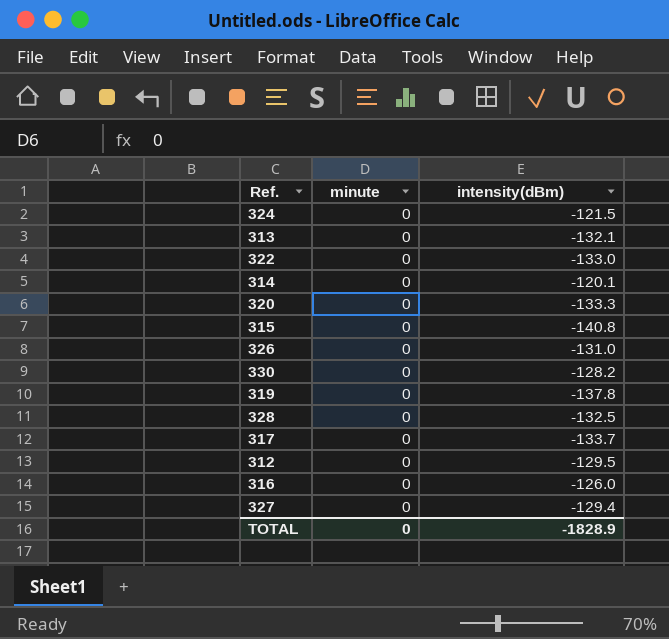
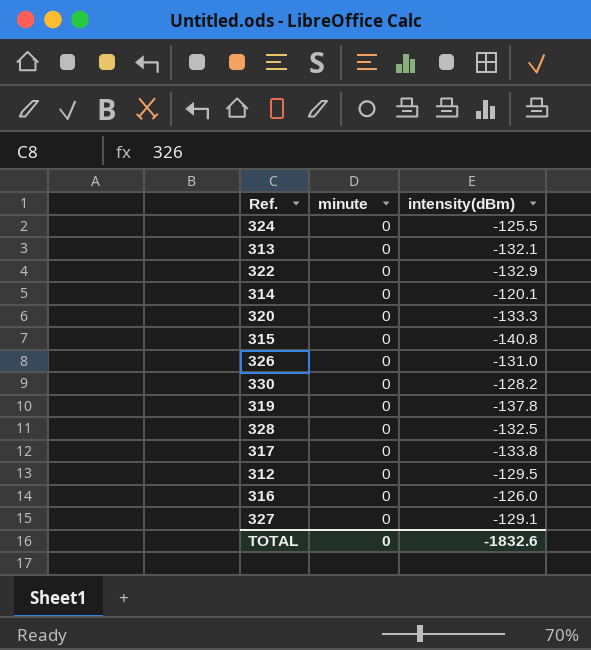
324 | intensity(dBm): -121.5 -> -125.5
322 | intensity(dBm): -133.0 -> -132.9
317 | intensity(dBm): -133.7 -> -133.8
327 | intensity(dBm): -129.4 -> -129.1
TOTAL | intensity(dBm): -1828.9 -> -1832.6

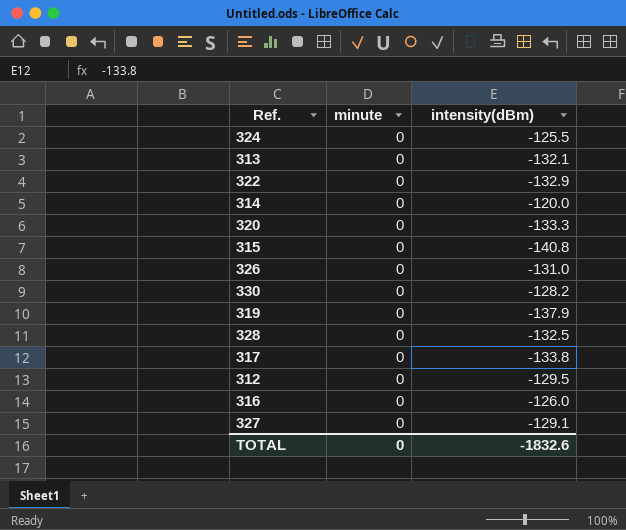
314 | intensity(dBm): -120.1 -> -120.0
319 | intensity(dBm): -137.8 -> -137.9

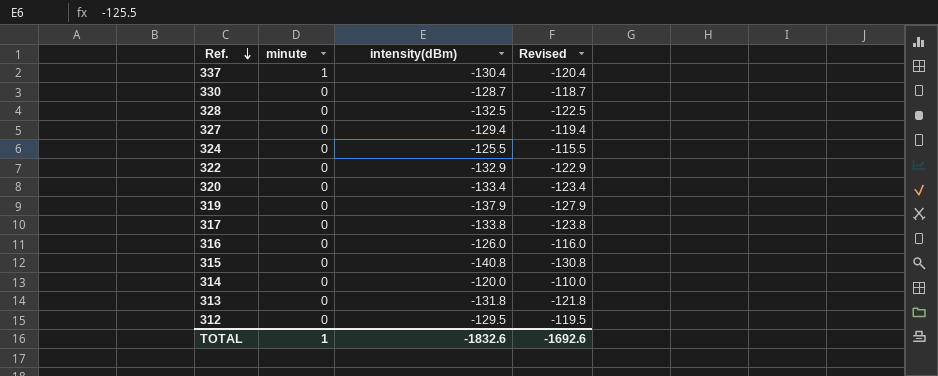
row order: none -> Ref. descending
column Revised | formula: none -> [intensity(dBm)] + 10
row 326: 0 | -131.0 -> none
row 337: none -> 1 | -130.4 | -120.4
330 | intensity(dBm): -128.2 -> -128.7
327 | intensity(dBm): -129.1 -> -129.4
320 | intensity(dBm): -133.3 -> -133.4
313 | intensity(dBm): -132.1 -> -131.8
TOTAL | minute: 0 -> 1

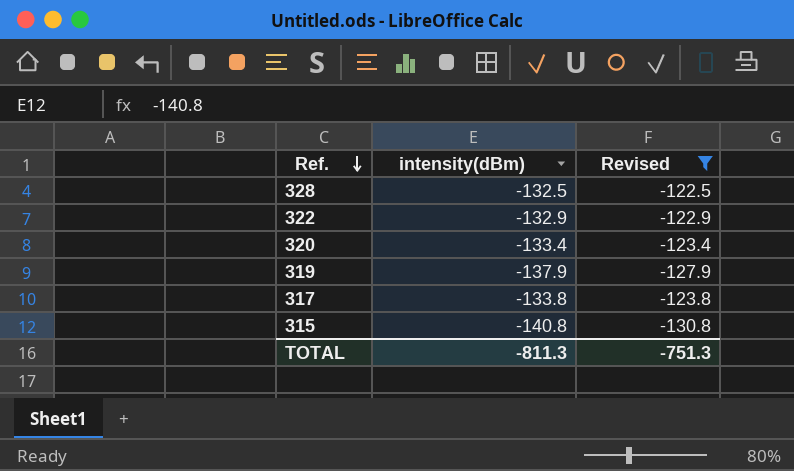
filter: none -> Revised <= -122.5
column minute | position: 2 -> none
TOTAL | intensity(dBm): -1832.6 -> -811.3
TOTAL | Revised: -1692.6 -> -751.3

